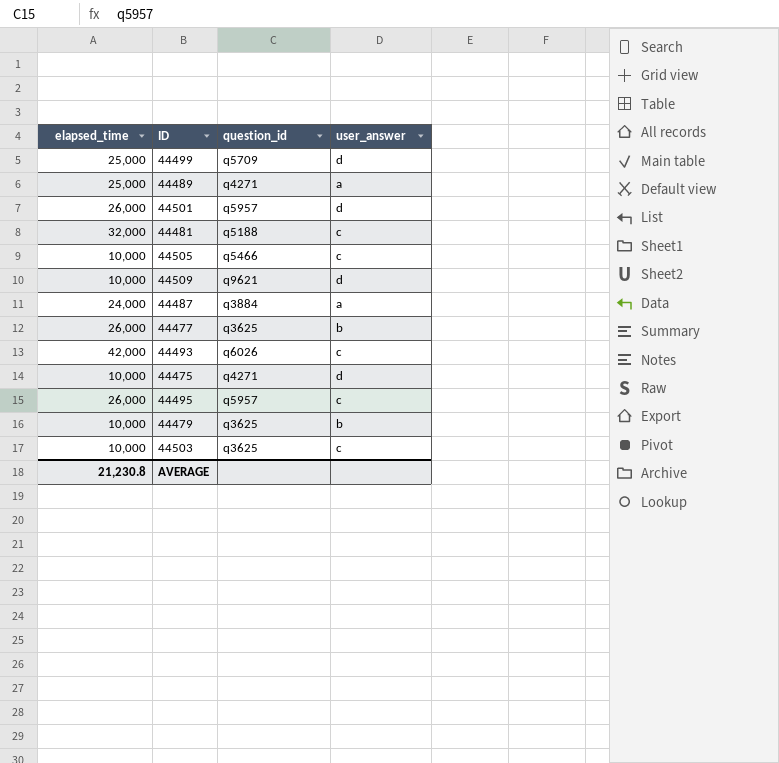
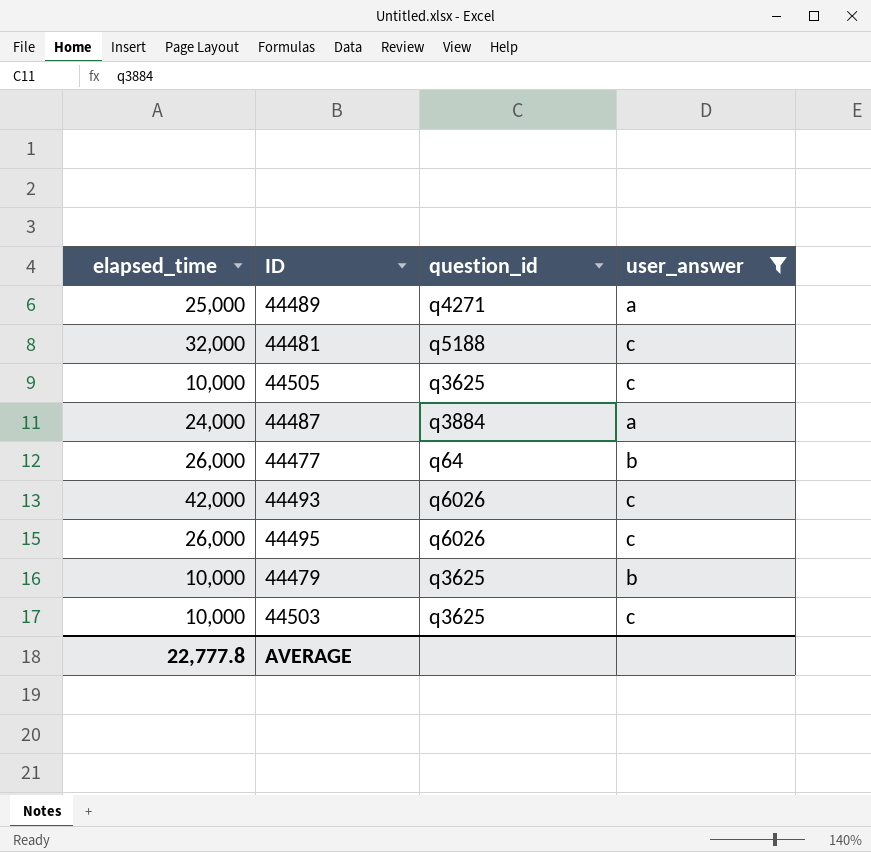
filter: none -> user_answer != d
44505 | question_id: q5466 -> q3625
44477 | question_id: q3625 -> q64
44495 | question_id: q5957 -> q6026
AVERAGE | elapsed_time: 21,230.8 -> 22,777.8

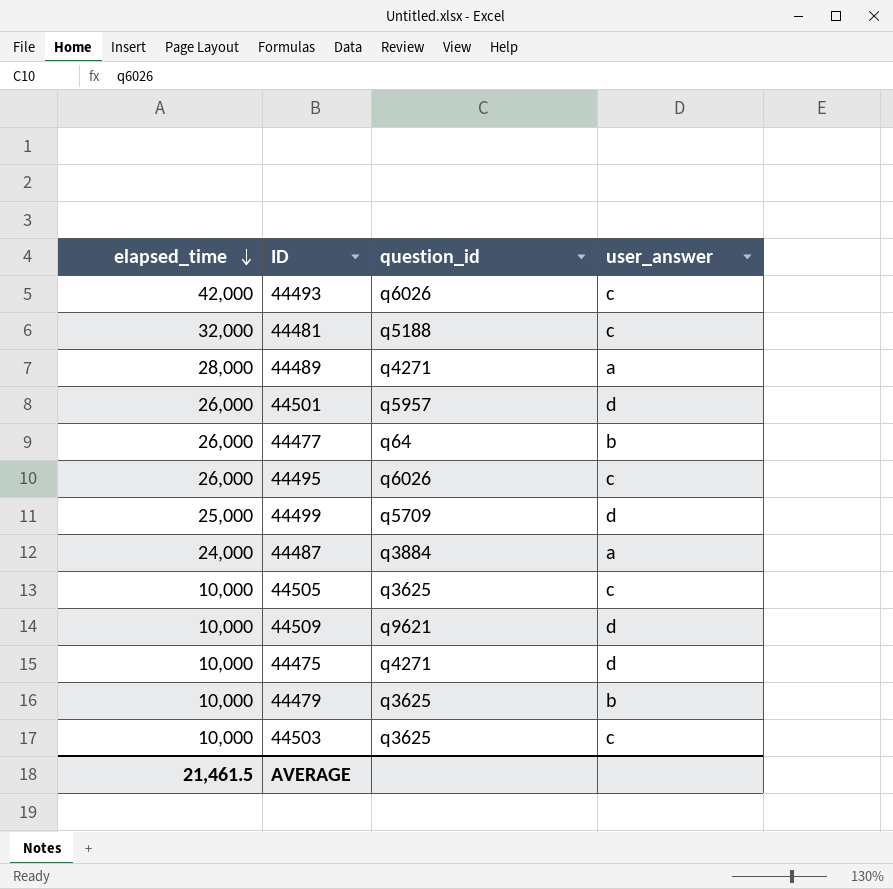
filter: user_answer != d -> none
row order: none -> elapsed_time descending
44489 | elapsed_time: 25,000 -> 28,000
AVERAGE | elapsed_time: 22,777.8 -> 21,461.5

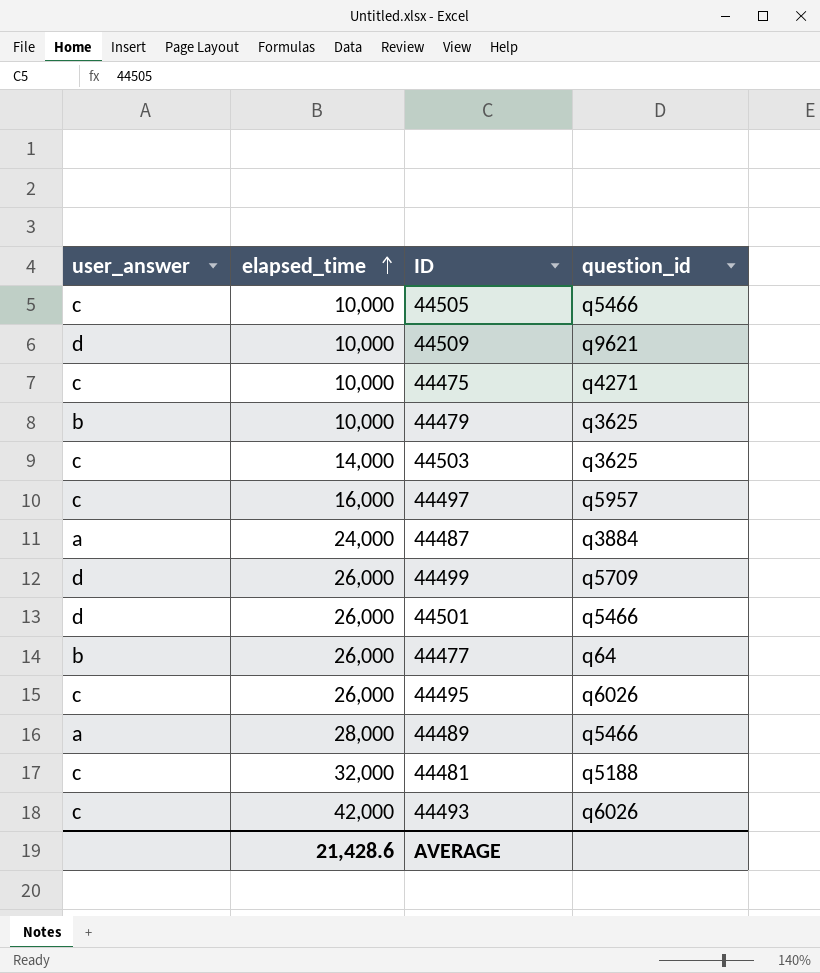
row order: elapsed_time descending -> elapsed_time ascending
column user_answer | position: 4 -> 1
44505 | question_id: q3625 -> q5466
44475 | user_answer: d -> c
44503 | elapsed_time: 10,000 -> 14,000
row 44497: none -> c | 16,000 | q5957
44499 | elapsed_time: 25,000 -> 26,000
44501 | question_id: q5957 -> q5466
44489 | question_id: q4271 -> q5466
AVERAGE | elapsed_time: 21,461.5 -> 21,428.6

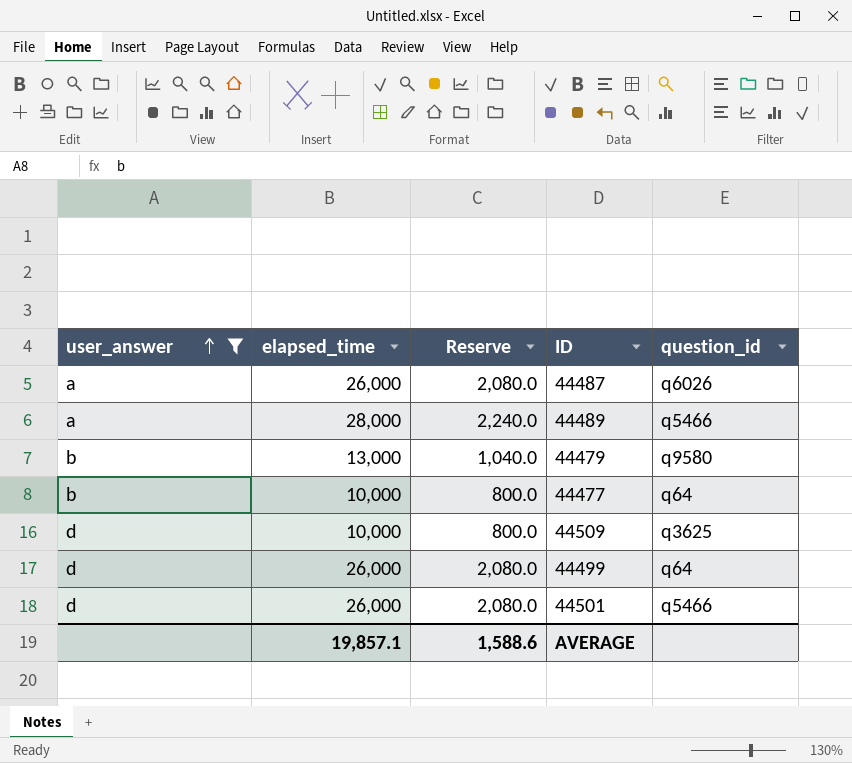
filter: none -> user_answer != c
row order: elapsed_time ascending -> user_answer ascending
column Reserve | formula: none -> [elapsed_time] * 0.08
44487 | elapsed_time: 24,000 -> 26,000
44487 | question_id: q3884 -> q6026
44479 | elapsed_time: 10,000 -> 13,000
44479 | question_id: q3625 -> q9580
44477 | elapsed_time: 26,000 -> 10,000
44509 | question_id: q9621 -> q3625
44499 | question_id: q5709 -> q64
AVERAGE | elapsed_time: 21,428.6 -> 19,857.1

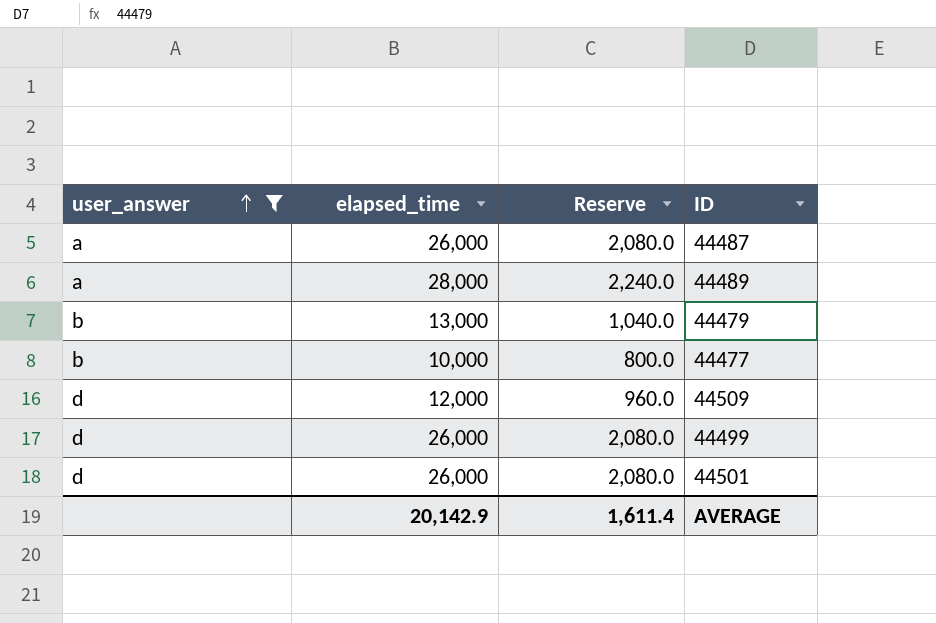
column question_id | position: 5 -> none
44509 | elapsed_time: 10,000 -> 12,000
44509 | Reserve: 800.0 -> 960.0
AVERAGE | elapsed_time: 19,857.1 -> 20,142.9
AVERAGE | Reserve: 1,588.6 -> 1,611.4

